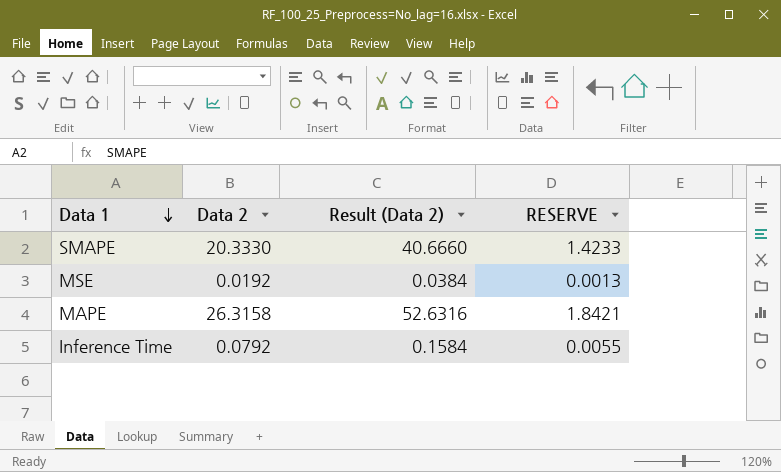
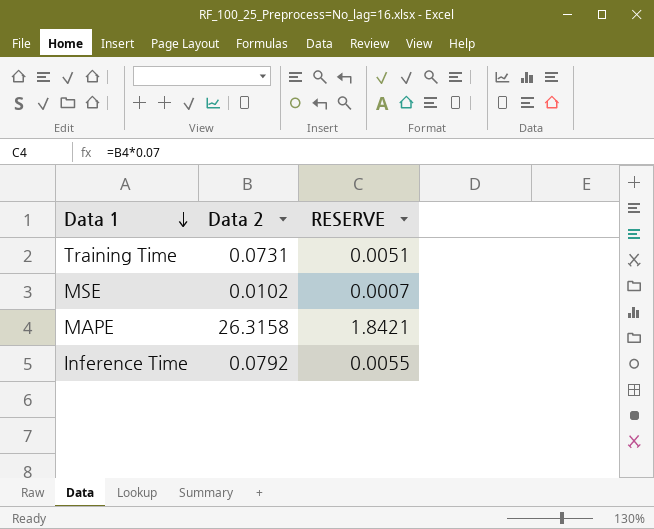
column Result (Data 2) | formula: [Data 2] * 2 -> none
row SMAPE: 20.3330 | 40.6660 | 1.4233 -> none
row Training Time: none -> 0.0731 | 0.0051
MSE | Data 2: 0.0192 -> 0.0102
MSE | RESERVE: 0.0013 -> 0.0007

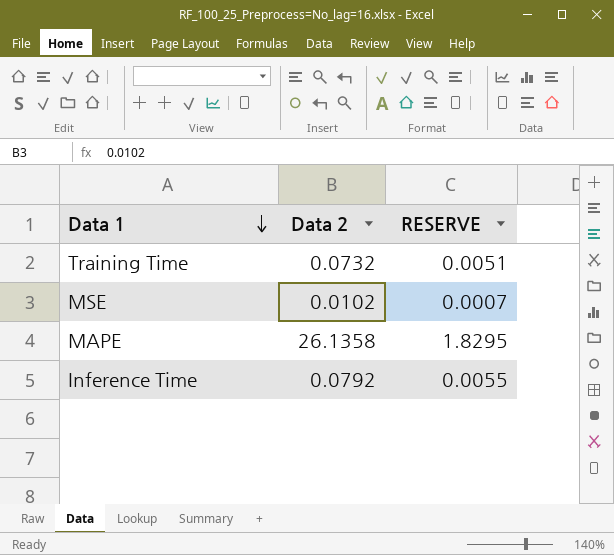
Training Time | Data 2: 0.0731 -> 0.0732
MAPE | Data 2: 26.3158 -> 26.1358
MAPE | RESERVE: 1.8421 -> 1.8295

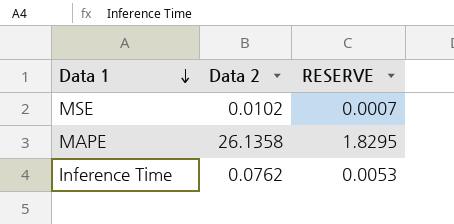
row Training Time: 0.0732 | 0.0051 -> none
Inference Time | Data 2: 0.0792 -> 0.0762
Inference Time | RESERVE: 0.0055 -> 0.0053

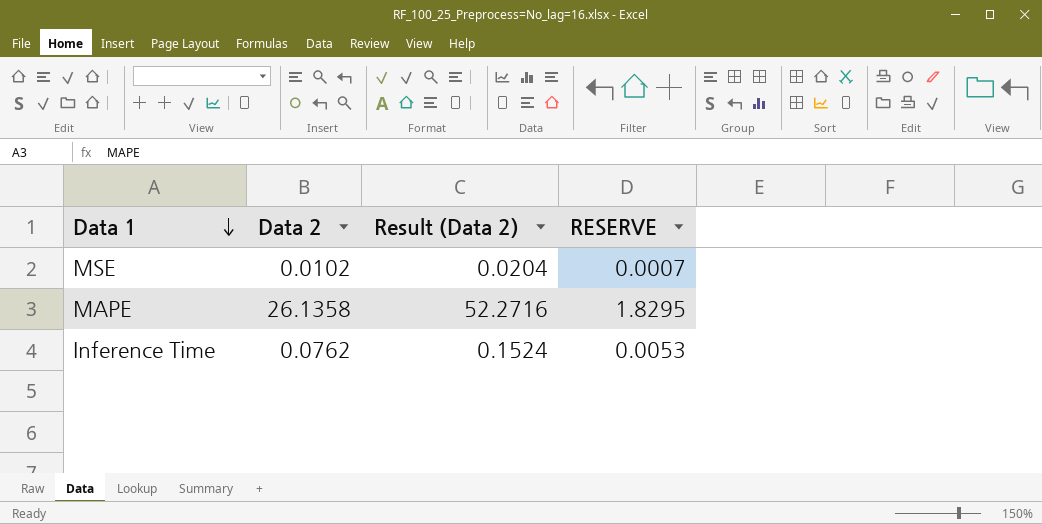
column Result (Data 2) | formula: none -> [Data 2] * 2

